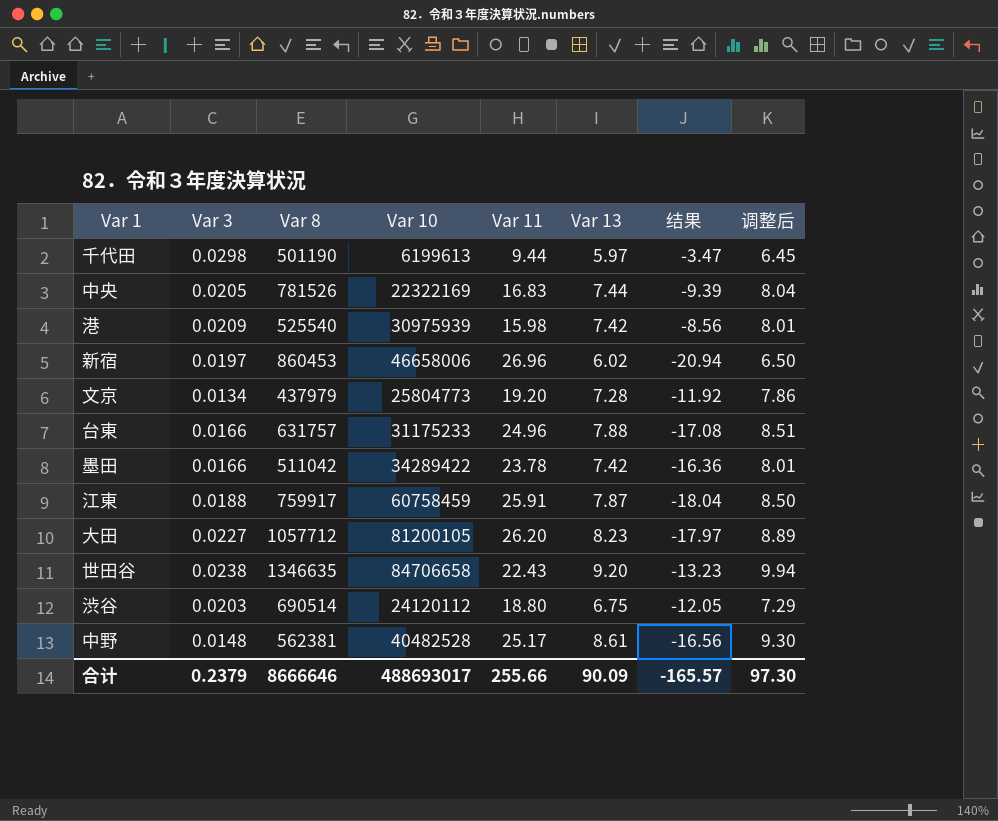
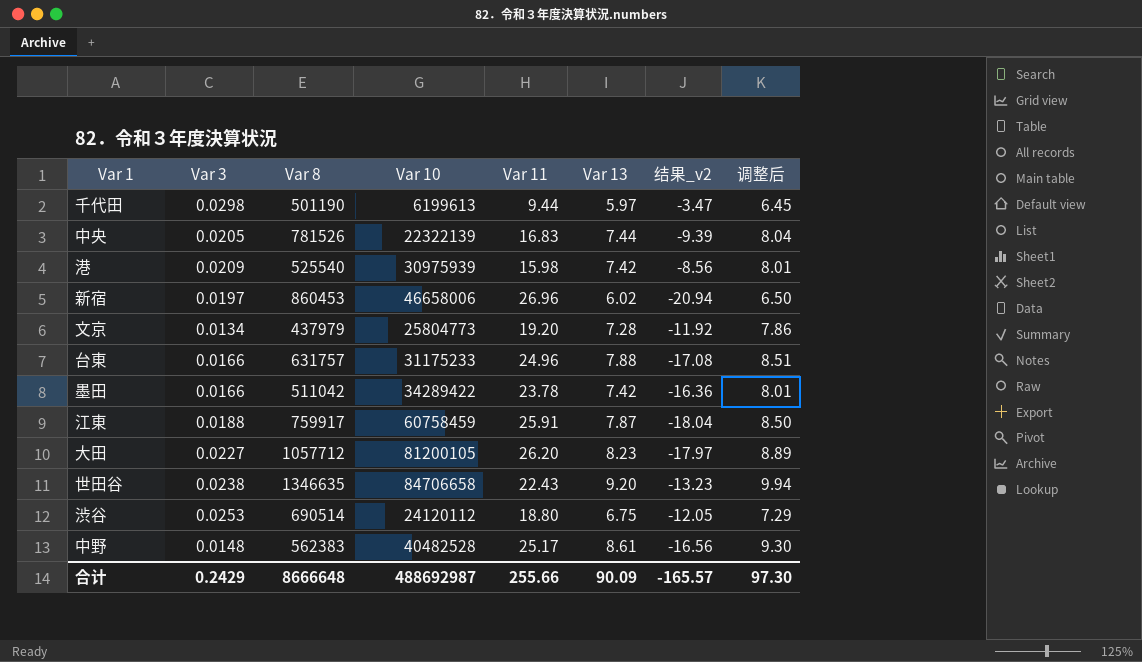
column name: 结果 -> 结果_v2
中央 | Var 10: 22322169 -> 22322139
渋谷 | Var 3: 0.0203 -> 0.0253
中野 | Var 8: 562381 -> 562383
合计 | Var 3: 0.2379 -> 0.2429
合计 | Var 8: 8666646 -> 8666648
合计 | Var 10: 488693017 -> 488692987

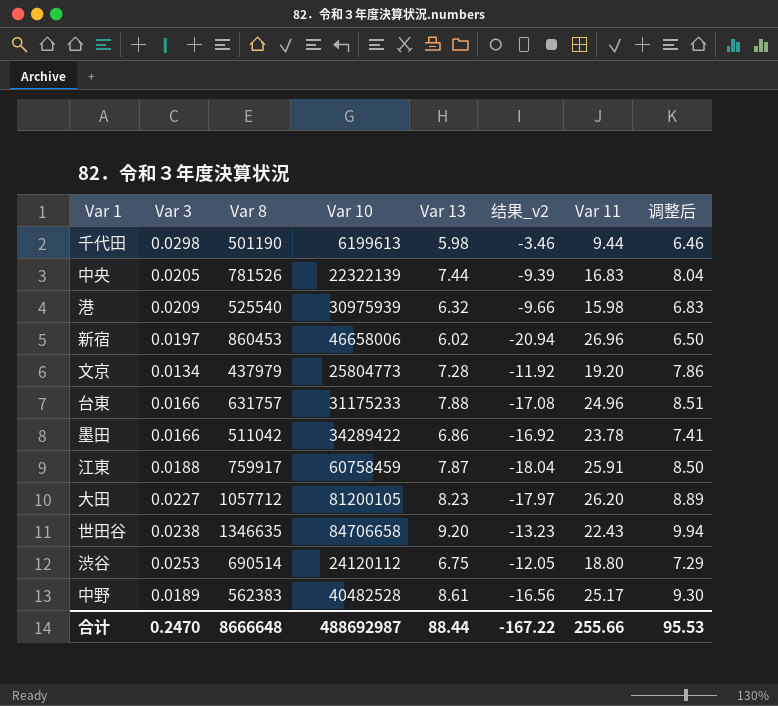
column Var 11 | position: 5 -> 7
千代田 | Var 13: 5.97 -> 5.98
千代田 | 结果_v2: -3.47 -> -3.46
千代田 | 调整后: 6.45 -> 6.46
港 | Var 13: 7.42 -> 6.32
港 | 结果_v2: -8.56 -> -9.66
港 | 调整后: 8.01 -> 6.83
墨田 | Var 13: 7.42 -> 6.86
墨田 | 结果_v2: -16.36 -> -16.92
墨田 | 调整后: 8.01 -> 7.41
中野 | Var 3: 0.0148 -> 0.0189
合计 | Var 3: 0.2429 -> 0.2470
合计 | Var 13: 90.09 -> 88.44
合计 | 结果_v2: -165.57 -> -167.22
合计 | 调整后: 97.30 -> 95.53

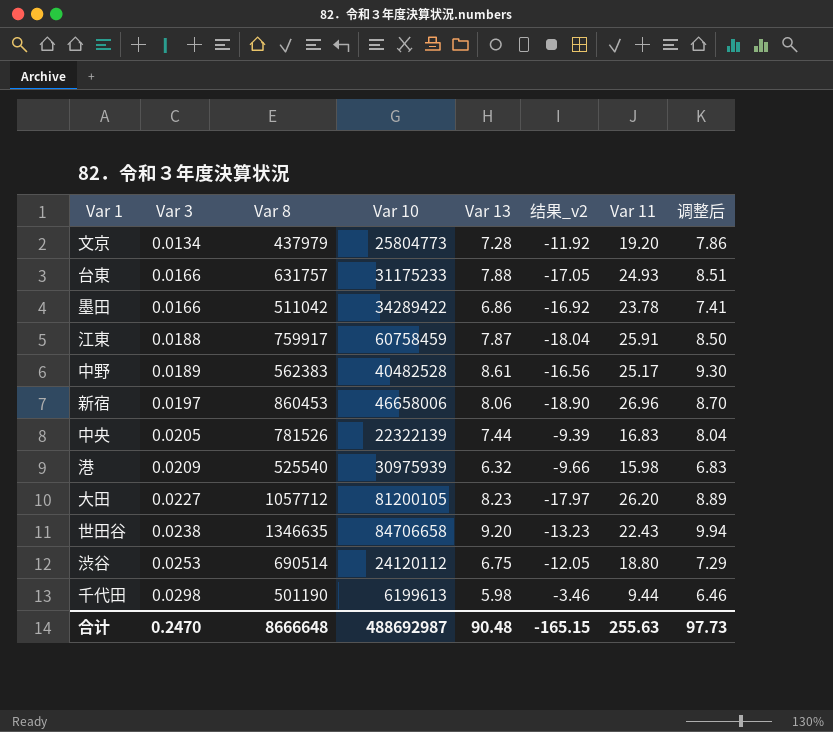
row order: none -> Var 3 ascending
台東 | 结果_v2: -17.08 -> -17.05
台東 | Var 11: 24.96 -> 24.93
新宿 | Var 13: 6.02 -> 8.06
新宿 | 结果_v2: -20.94 -> -18.90
新宿 | 调整后: 6.50 -> 8.70
合计 | Var 13: 88.44 -> 90.48
合计 | 结果_v2: -167.22 -> -165.15
合计 | Var 11: 255.66 -> 255.63
合计 | 调整后: 95.53 -> 97.73

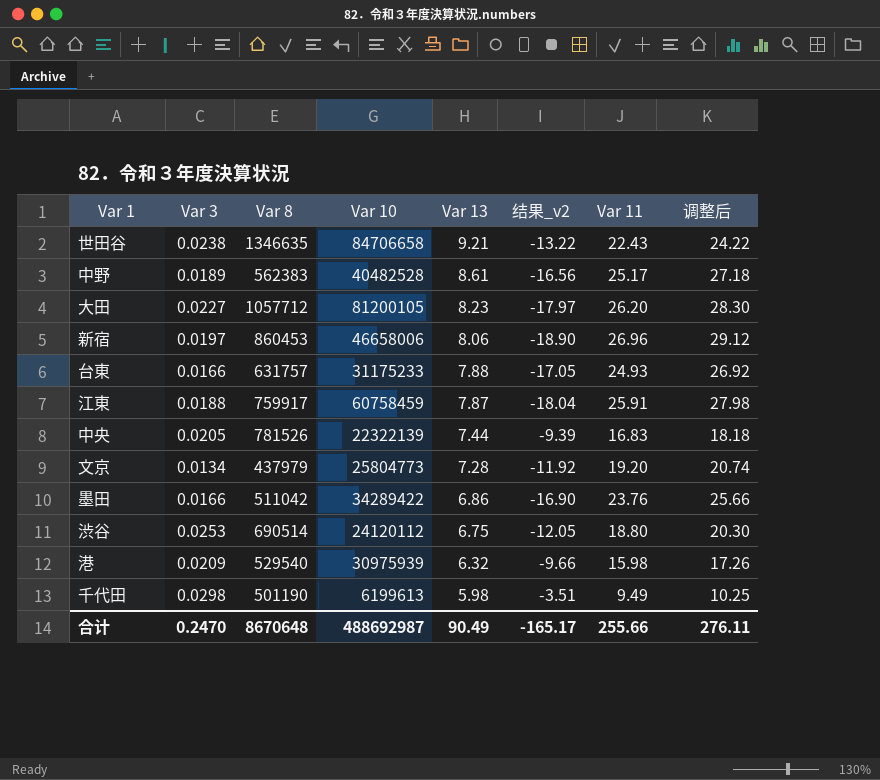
row order: Var 3 ascending -> Var 13 descending
column 调整后 | formula: [Var 13] * 1.08 -> [Var 11] * 1.08
世田谷 | Var 13: 9.20 -> 9.21
世田谷 | 结果_v2: -13.23 -> -13.22
墨田 | 结果_v2: -16.92 -> -16.90
墨田 | Var 11: 23.78 -> 23.76
港 | Var 8: 525540 -> 529540
千代田 | 结果_v2: -3.46 -> -3.51
千代田 | Var 11: 9.44 -> 9.49
合计 | Var 8: 8666648 -> 8670648
合计 | Var 13: 90.48 -> 90.49
合计 | 结果_v2: -165.15 -> -165.17
合计 | Var 11: 255.63 -> 255.66
合计 | 调整后: 97.73 -> 276.11

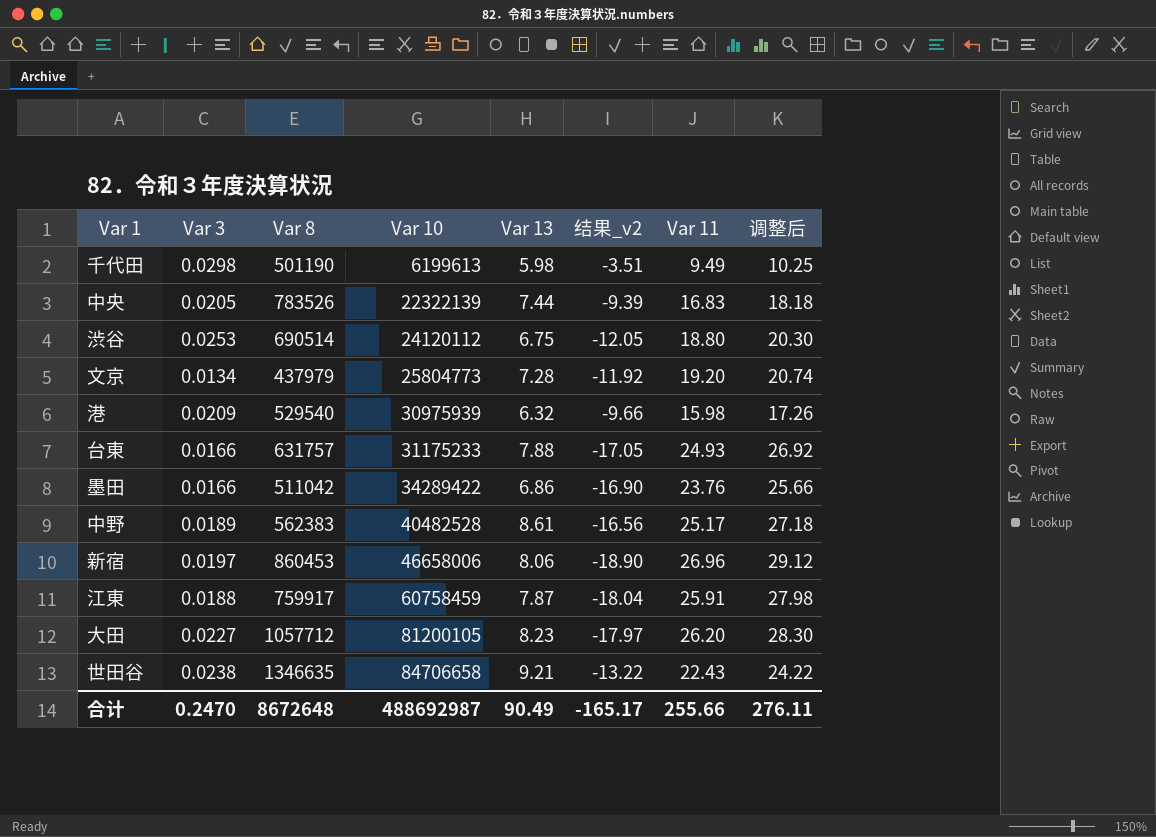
row order: Var 13 descending -> Var 10 ascending
中央 | Var 8: 781526 -> 783526
合计 | Var 8: 8670648 -> 8672648

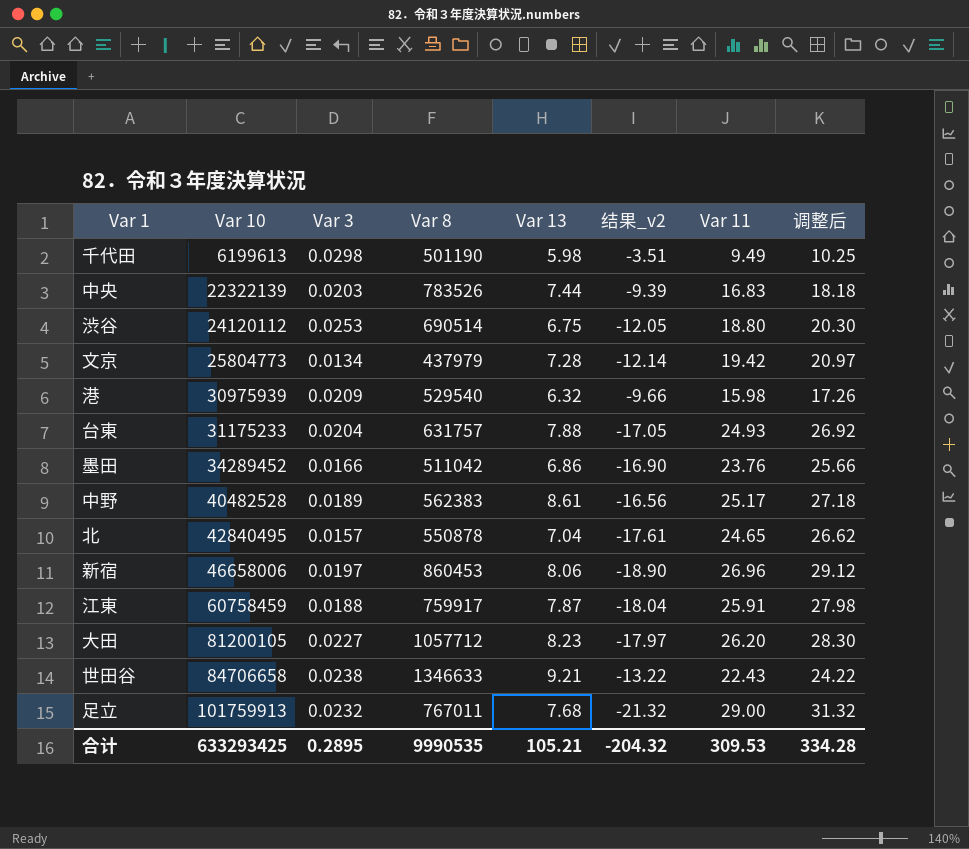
column Var 10 | position: 4 -> 2
中央 | Var 3: 0.0205 -> 0.0203
文京 | 结果_v2: -11.92 -> -12.14
文京 | Var 11: 19.20 -> 19.42
文京 | 调整后: 20.74 -> 20.97
台東 | Var 3: 0.0166 -> 0.0204
墨田 | Var 10: 34289422 -> 34289452
row 北: none -> 42840495 | 0.0157 | 550878 | 7.04 | -17.61 | 24.65 | 26.62
世田谷 | Var 8: 1346635 -> 1346633
row 足立: none -> 101759913 | 0.0232 | 767011 | 7.68 | -21.32 | 29.00 | 31.32
合计 | Var 10: 488692987 -> 633293425
合计 | Var 3: 0.2470 -> 0.2895
合计 | Var 8: 8672648 -> 9990535
合计 | Var 13: 90.49 -> 105.21
合计 | 结果_v2: -165.17 -> -204.32
合计 | Var 11: 255.66 -> 309.53
合计 | 调整后: 276.11 -> 334.28

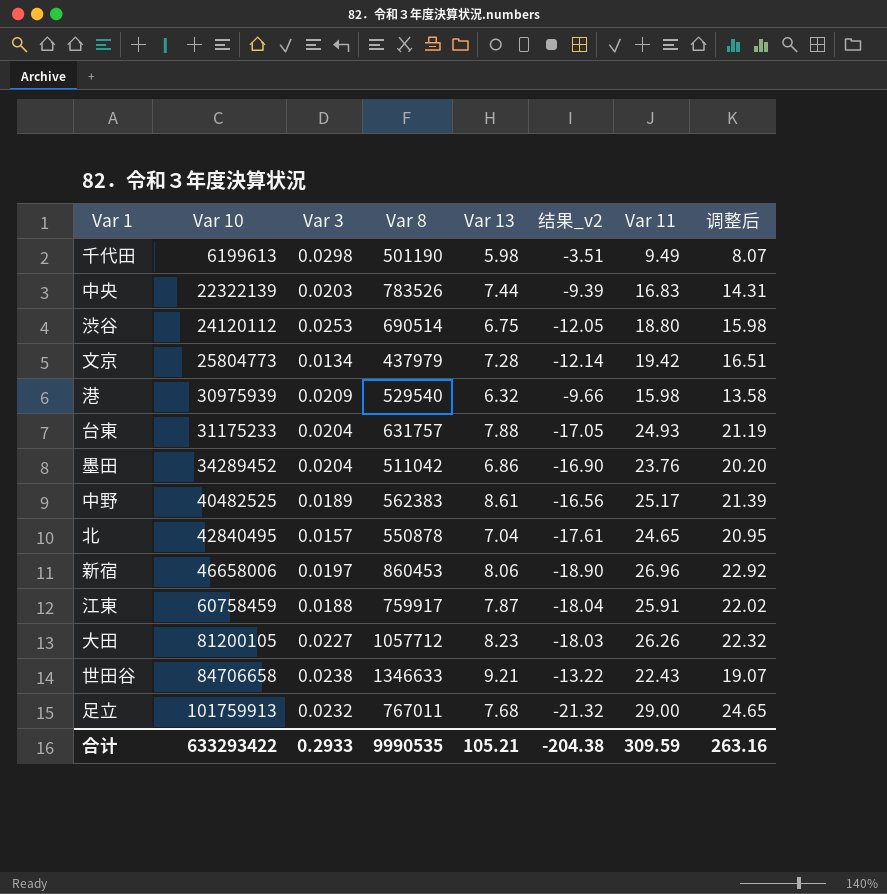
column 调整后 | formula: [Var 11] * 1.08 -> [Var 11] * 0.85
墨田 | Var 3: 0.0166 -> 0.0204
中野 | Var 10: 40482528 -> 40482525
大田 | 结果_v2: -17.97 -> -18.03
大田 | Var 11: 26.20 -> 26.26
合计 | Var 10: 633293425 -> 633293422
合计 | Var 3: 0.2895 -> 0.2933
合计 | 结果_v2: -204.32 -> -204.38
合计 | Var 11: 309.53 -> 309.59
合计 | 调整后: 334.28 -> 263.16

